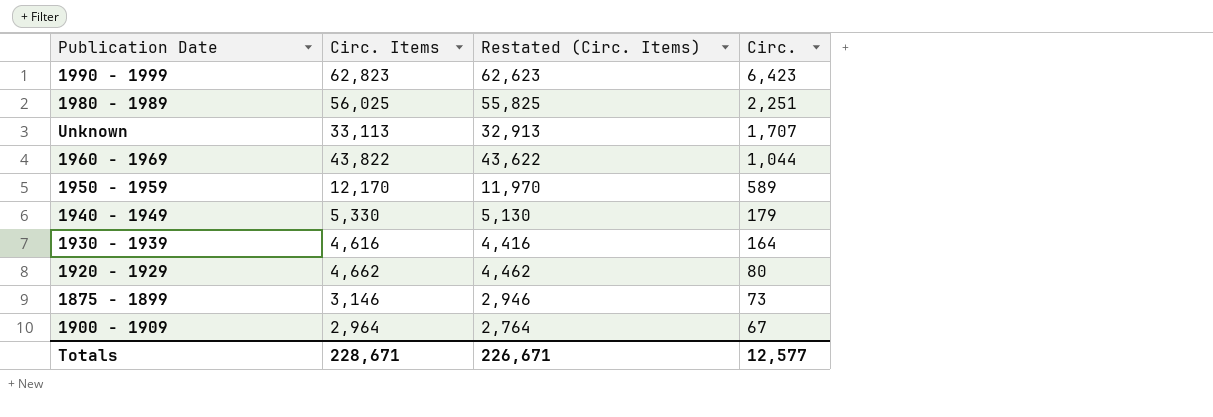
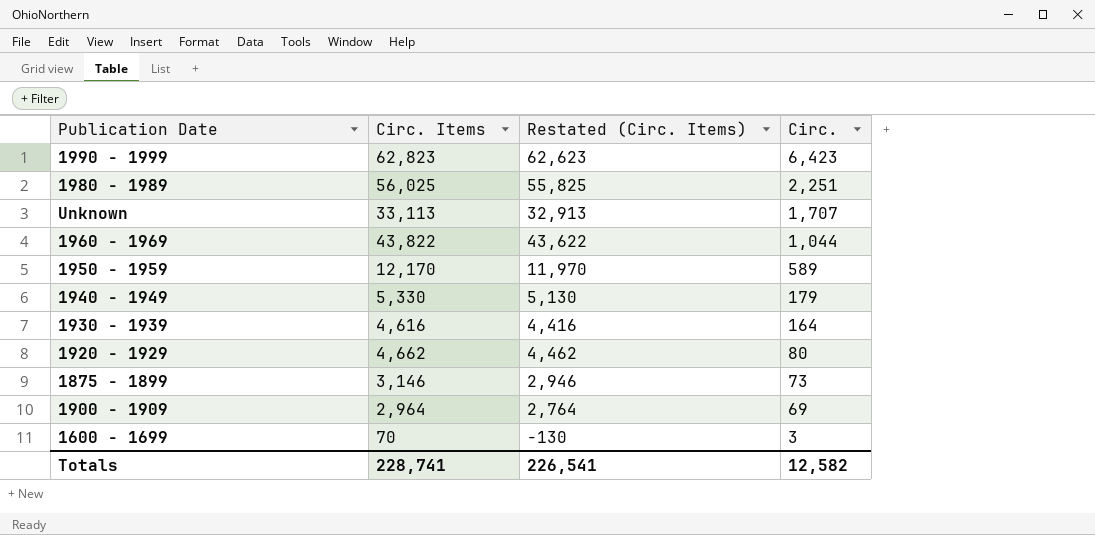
1900 - 1909 | Circ.: 67 -> 69
row 1600 - 1699: none -> 70 | -130 | 3
Totals | Circ. Items: 228,671 -> 228,741
Totals | Restated (Circ. Items): 226,671 -> 226,541
Totals | Circ.: 12,577 -> 12,582

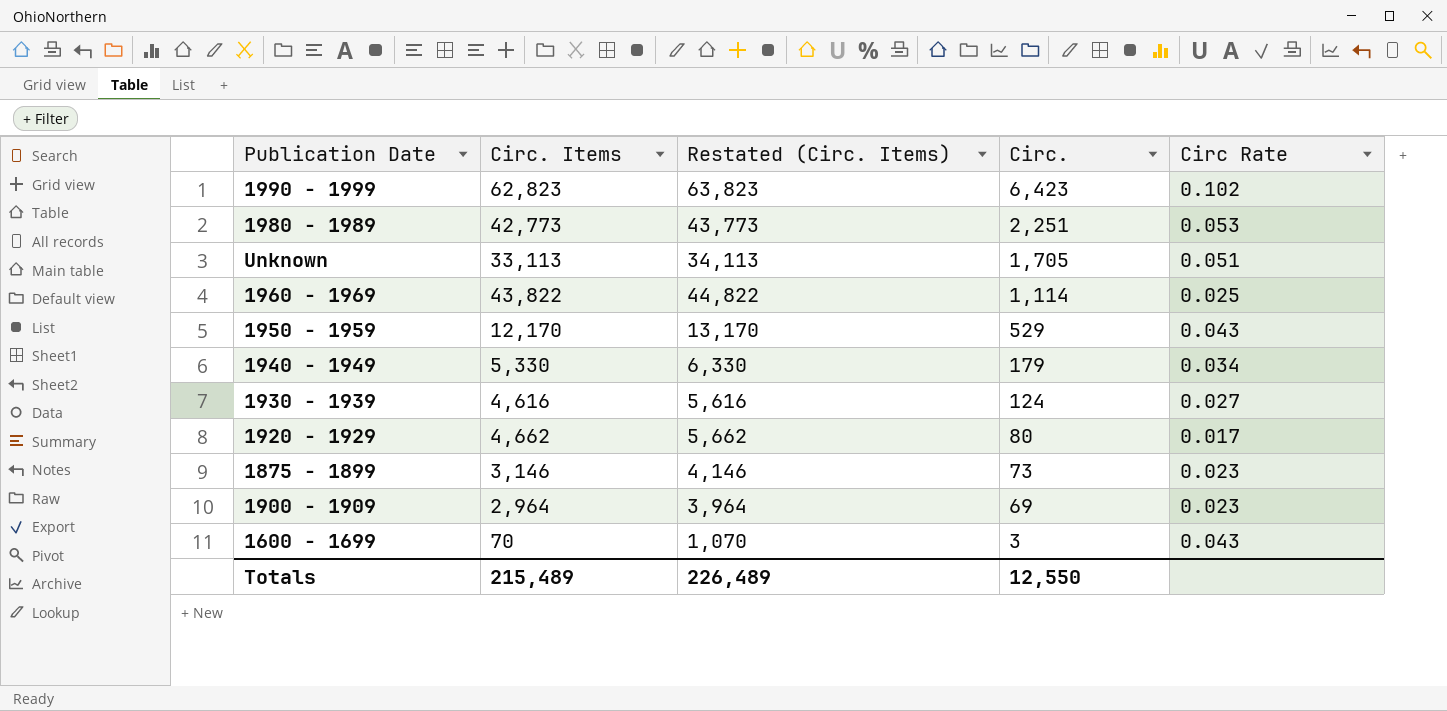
column Restated (Circ. Items) | formula: [Circ. Items] - 200 -> [Circ. Items] + 1000
column Circ Rate | formula: none -> [Circ.] / [Circ. Items]
1980 - 1989 | Circ. Items: 56,025 -> 42,773
Unknown | Circ.: 1,707 -> 1,705
1960 - 1969 | Circ.: 1,044 -> 1,114
1950 - 1959 | Circ.: 589 -> 529
1930 - 1939 | Circ.: 164 -> 124
Totals | Circ. Items: 228,741 -> 215,489
Totals | Restated (Circ. Items): 226,541 -> 226,489
Totals | Circ.: 12,582 -> 12,550

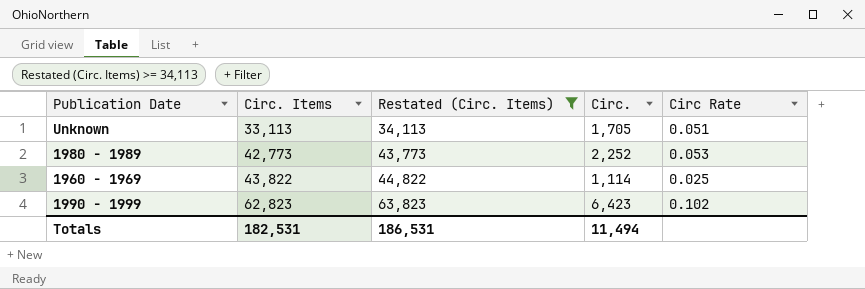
filter: none -> Restated (Circ. Items) >= 34,113
row order: Circ. descending -> Circ. Items ascending
1980 - 1989 | Circ.: 2,251 -> 2,252
Totals | Circ. Items: 215,489 -> 182,531
Totals | Restated (Circ. Items): 226,489 -> 186,531
Totals | Circ.: 12,550 -> 11,494

